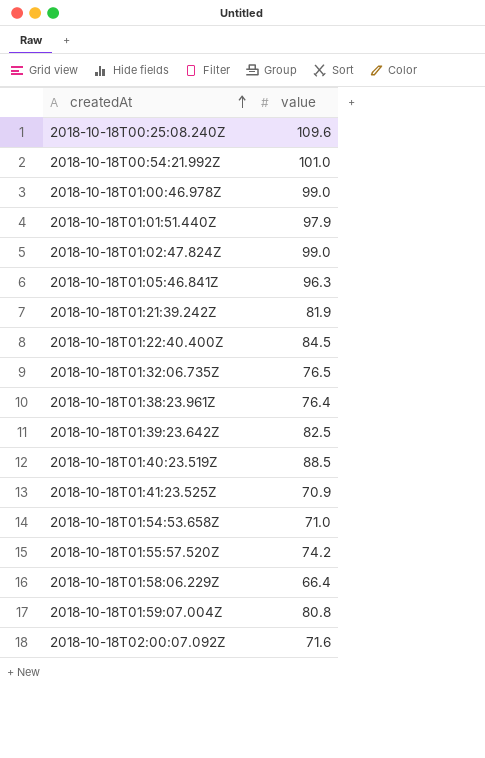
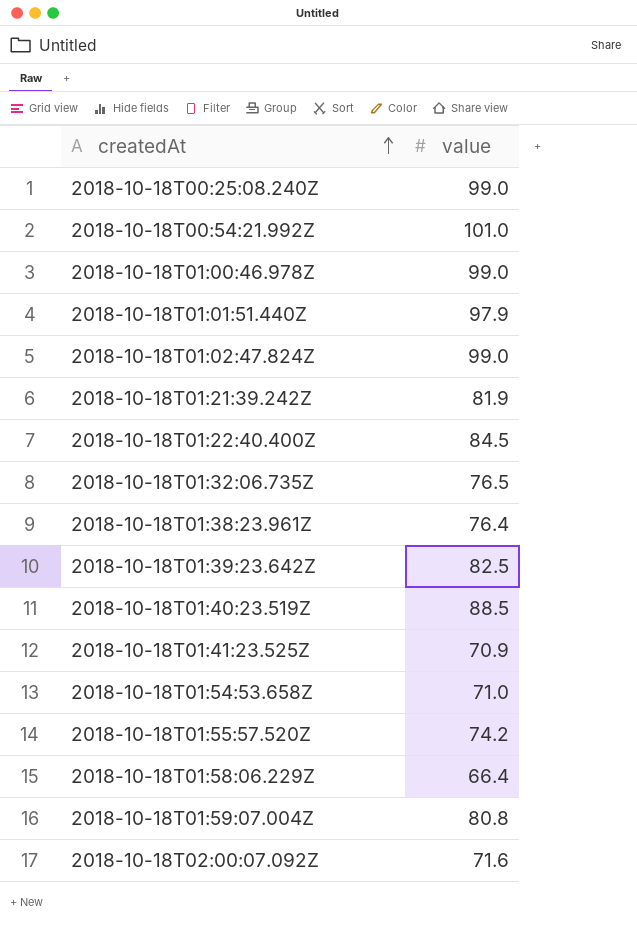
row 2018-10-18T01:05:46.841Z: 96.3 -> none
2018-10-18T00:25:08.240Z | value: 109.6 -> 99.0

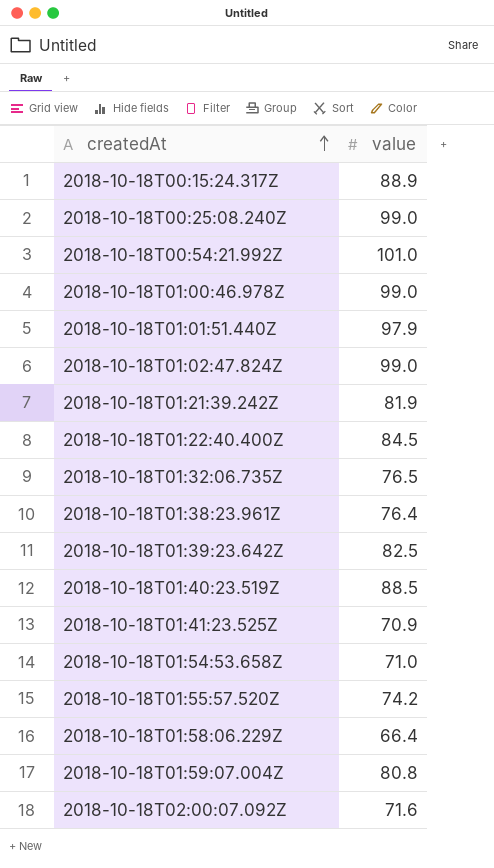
row 2018-10-18T00:15:24.317Z: none -> 88.9

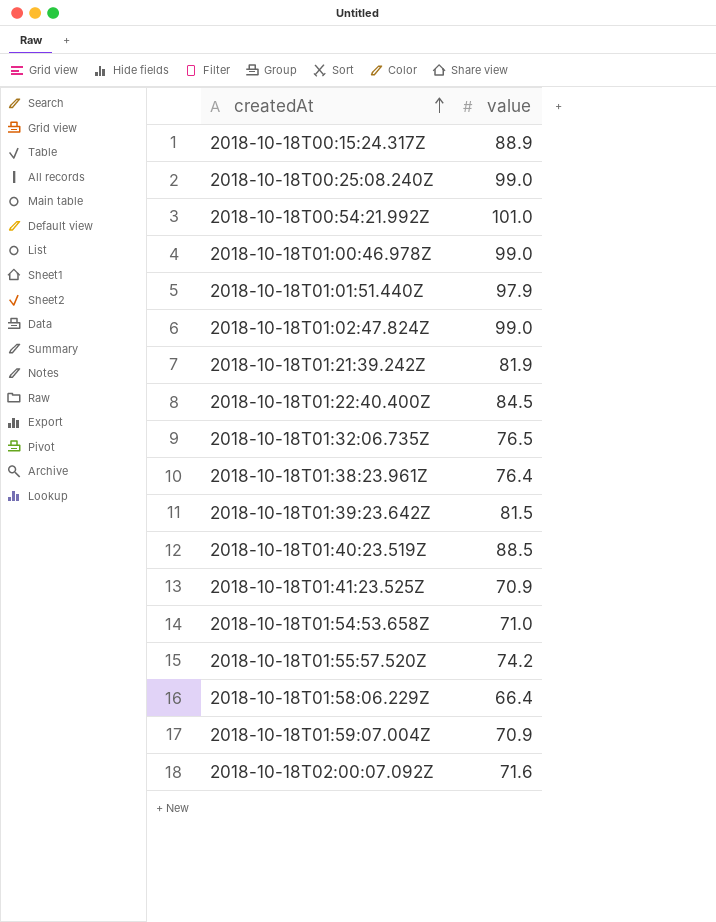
2018-10-18T01:39:23.642Z | value: 82.5 -> 81.5
2018-10-18T01:59:07.004Z | value: 80.8 -> 70.9

